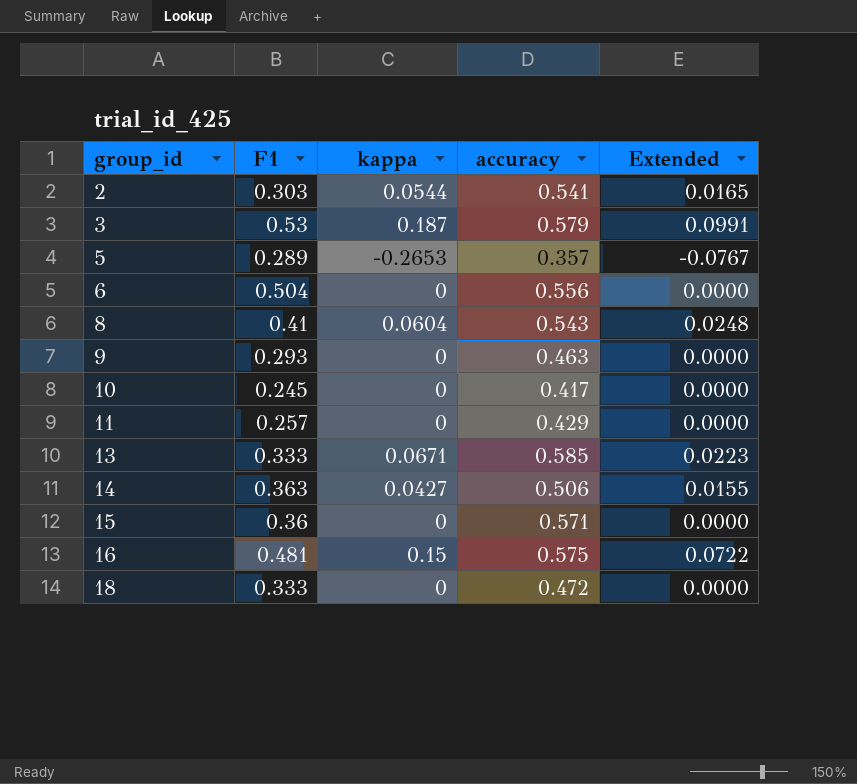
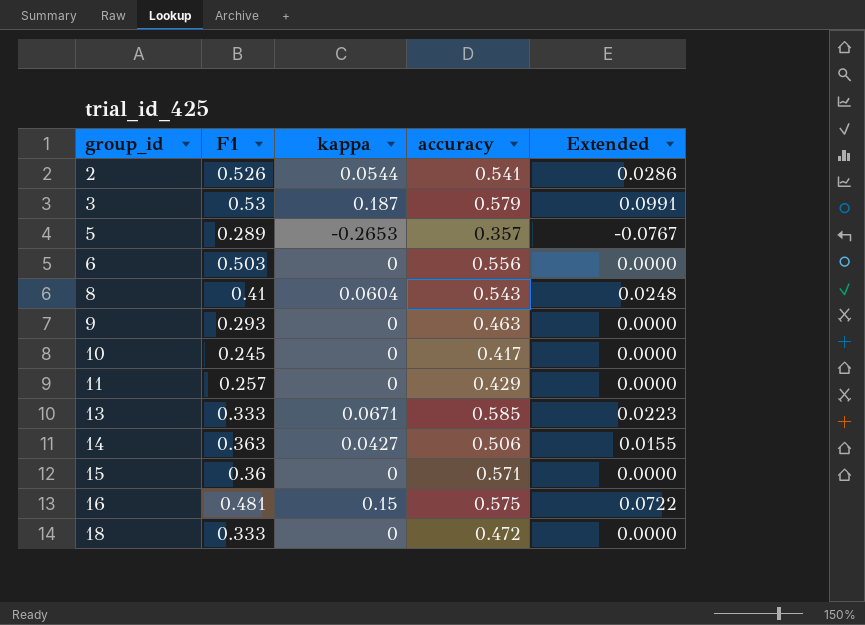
2 | F1: 0.303 -> 0.526
2 | Extended: 0.0165 -> 0.0286
6 | F1: 0.504 -> 0.503

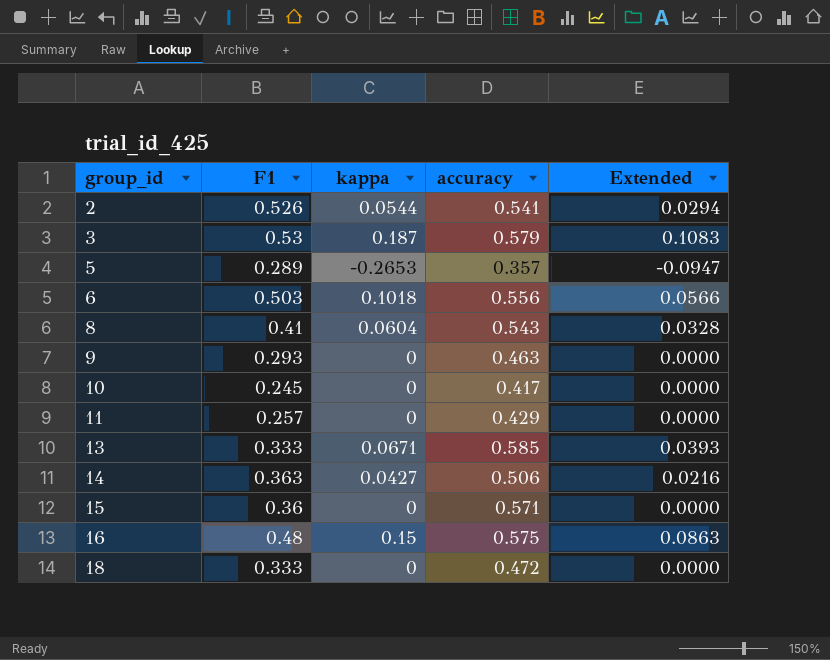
column Extended | formula: [F1] * [kappa] -> [kappa] * [accuracy]
6 | kappa: 0 -> 0.1018
16 | F1: 0.481 -> 0.48

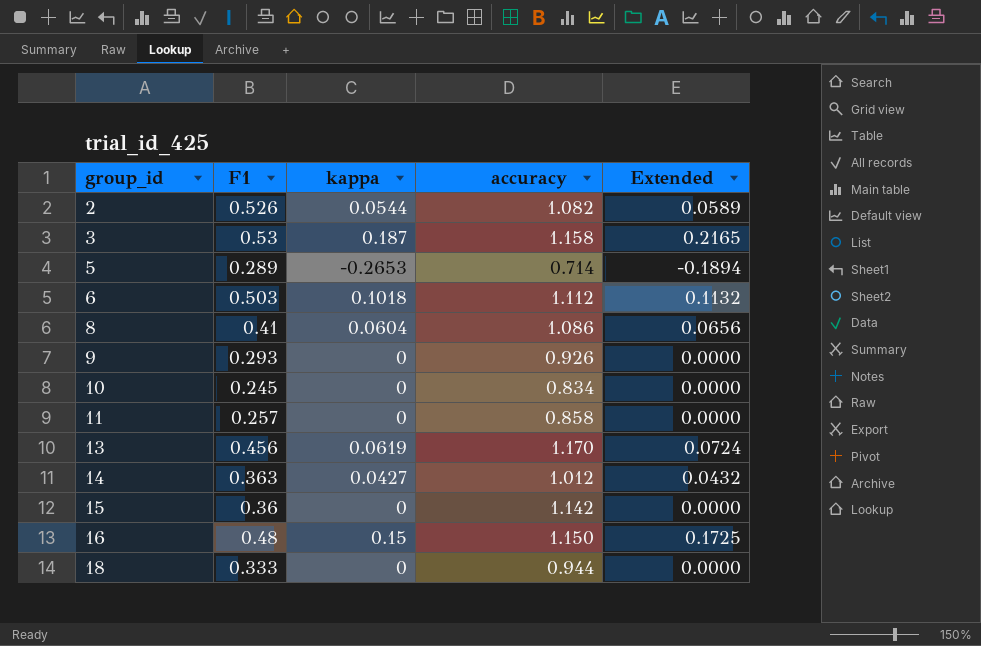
2 | accuracy: 0.541 -> 1.082
2 | Extended: 0.0294 -> 0.0589
3 | accuracy: 0.579 -> 1.158
3 | Extended: 0.1083 -> 0.2165
5 | accuracy: 0.357 -> 0.714
5 | Extended: -0.0947 -> -0.1894
6 | accuracy: 0.556 -> 1.112
6 | Extended: 0.0566 -> 0.1132
8 | accuracy: 0.543 -> 1.086
8 | Extended: 0.0328 -> 0.0656
9 | accuracy: 0.463 -> 0.926
10 | accuracy: 0.417 -> 0.834
11 | accuracy: 0.429 -> 0.858
13 | F1: 0.333 -> 0.456
13 | kappa: 0.0671 -> 0.0619
13 | accuracy: 0.585 -> 1.170
13 | Extended: 0.0393 -> 0.0724
14 | accuracy: 0.506 -> 1.012
14 | Extended: 0.0216 -> 0.0432
15 | accuracy: 0.571 -> 1.142
16 | accuracy: 0.575 -> 1.150
16 | Extended: 0.0863 -> 0.1725
18 | accuracy: 0.472 -> 0.944

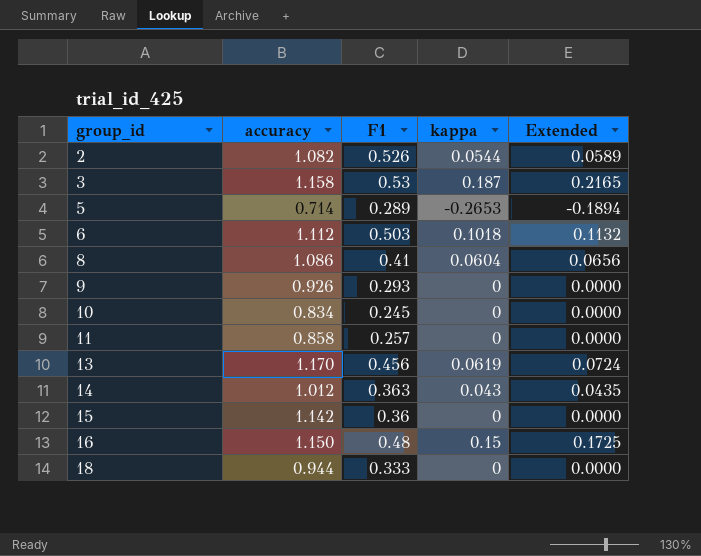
column accuracy | position: 4 -> 2
14 | kappa: 0.0427 -> 0.043
14 | Extended: 0.0432 -> 0.0435

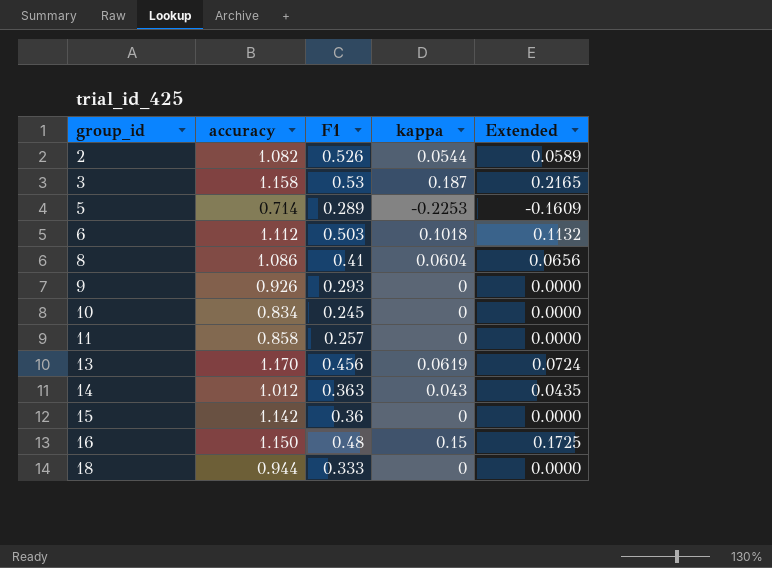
5 | kappa: -0.2653 -> -0.2253
5 | Extended: -0.1894 -> -0.1609

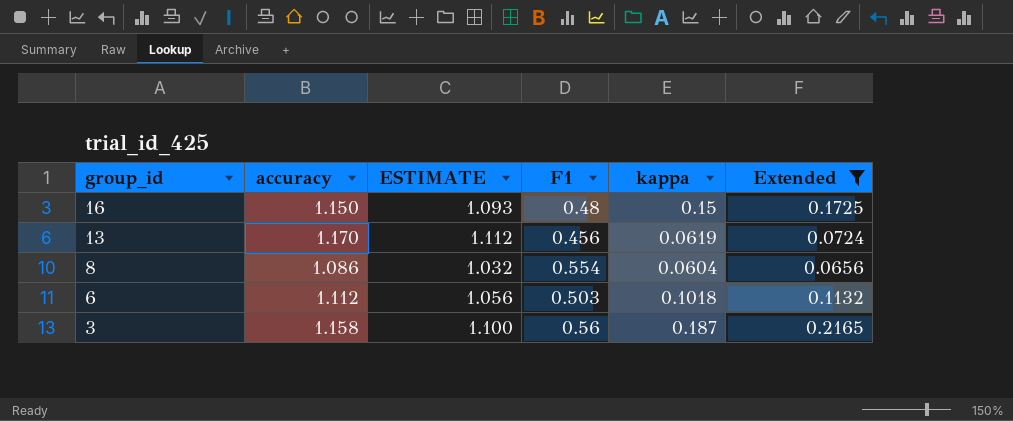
filter: none -> Extended >= 0.0656
row order: group_id ascending -> group_id descending
column ESTIMATE | formula: none -> [accuracy] * 0.95
8 | F1: 0.41 -> 0.554
3 | F1: 0.53 -> 0.56

